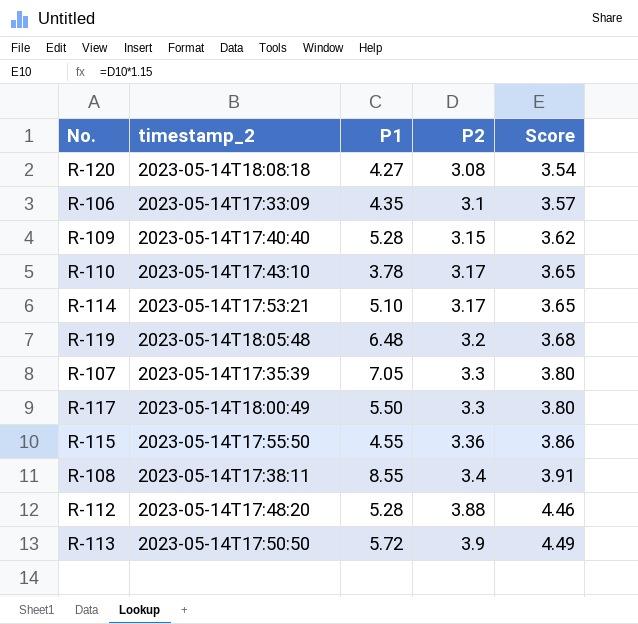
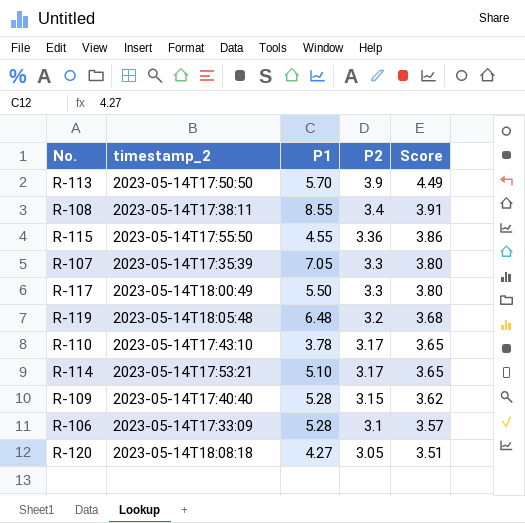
row order: P2 ascending -> P2 descending
row R-112: 2023-05-14T17:48:20 | 5.28 | 3.88 | 4.46 -> none
R-113 | P1: 5.72 -> 5.70
R-106 | P1: 4.35 -> 5.28
R-120 | P2: 3.08 -> 3.05
R-120 | Score: 3.54 -> 3.51

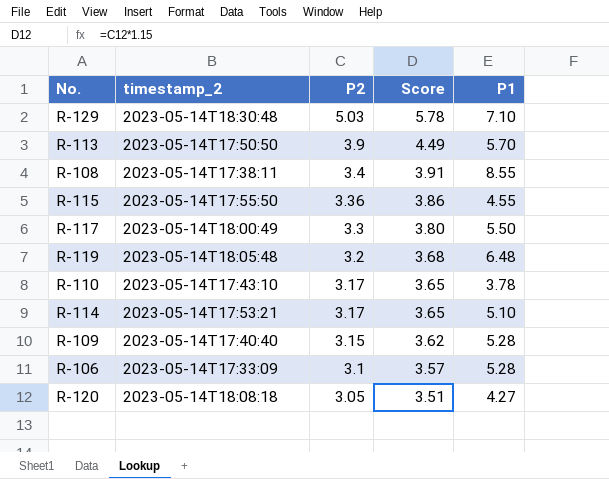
column P1 | position: 3 -> 5
row R-107: 2023-05-14T17:35:39 | 7.05 | 3.3 | 3.80 -> none
row R-129: none -> 2023-05-14T18:30:48 | 5.03 | 5.78 | 7.10

